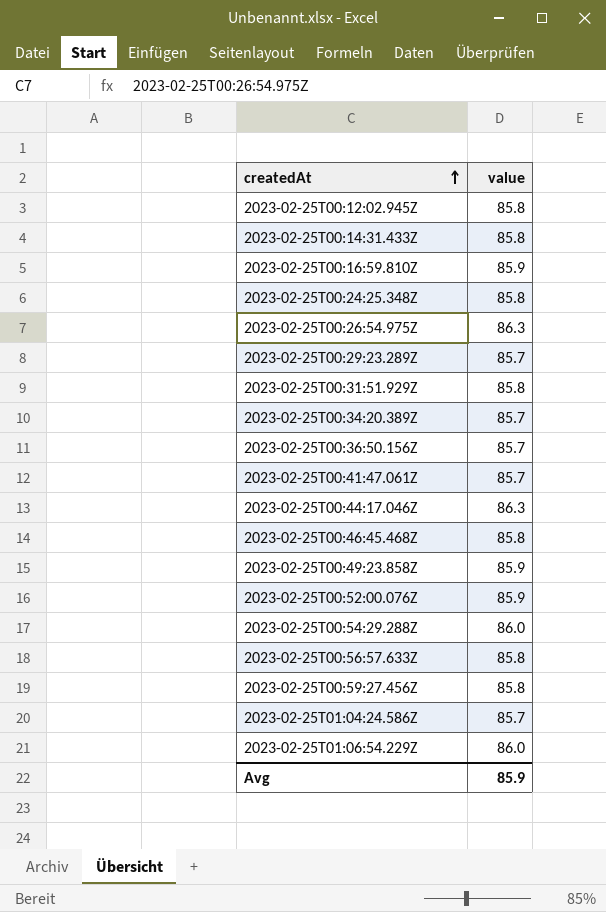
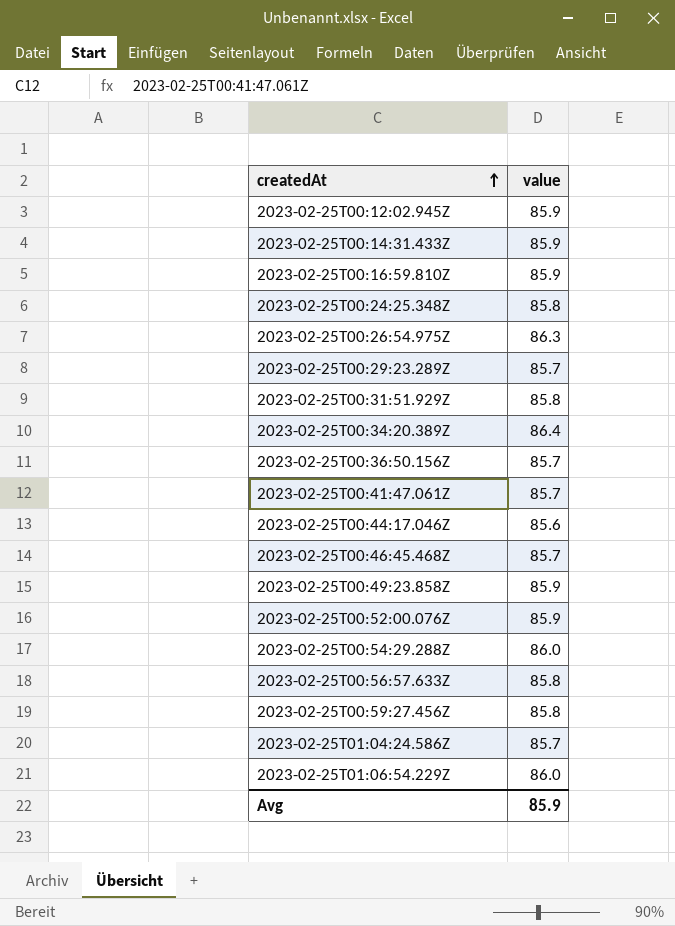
2023-02-25T00:12:02.945Z | value: 85.8 -> 85.9
2023-02-25T00:14:31.433Z | value: 85.8 -> 85.9
2023-02-25T00:34:20.389Z | value: 85.7 -> 86.4
2023-02-25T00:44:17.046Z | value: 86.3 -> 85.6
2023-02-25T00:46:45.468Z | value: 85.8 -> 85.7

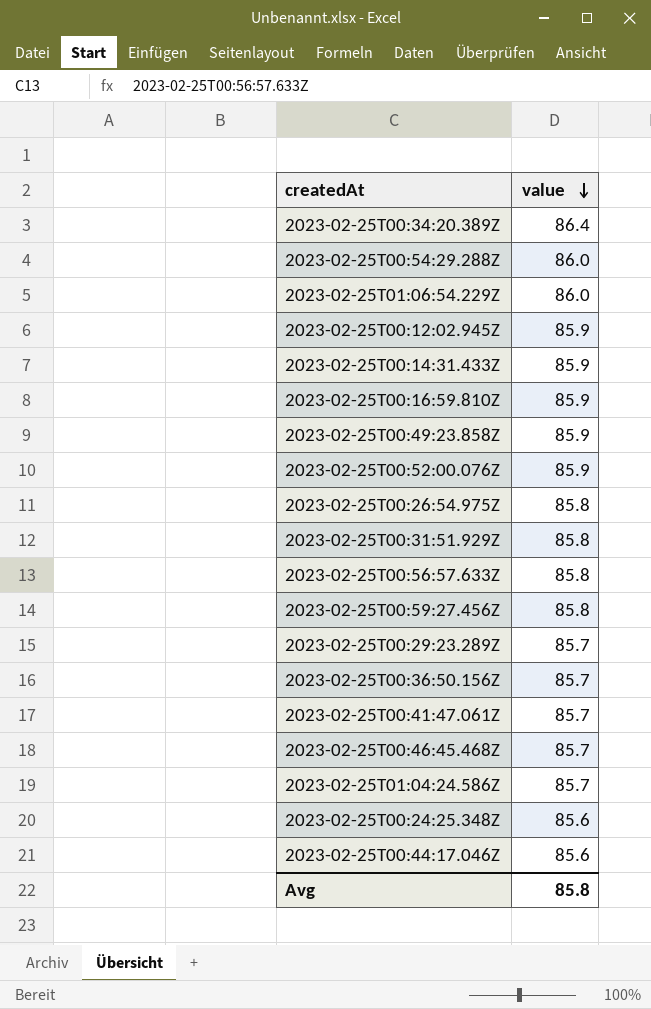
row order: createdAt ascending -> value descending
2023-02-25T00:26:54.975Z | value: 86.3 -> 85.8
2023-02-25T00:24:25.348Z | value: 85.8 -> 85.6
Avg | value: 85.9 -> 85.8

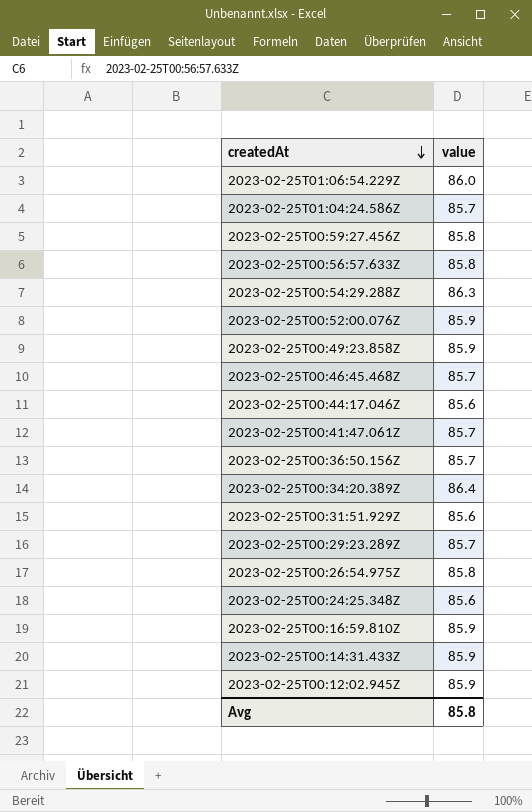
row order: value descending -> createdAt descending
2023-02-25T00:54:29.288Z | value: 86.0 -> 86.3
2023-02-25T00:31:51.929Z | value: 85.8 -> 85.6

